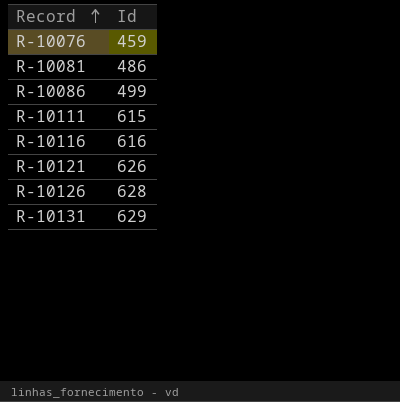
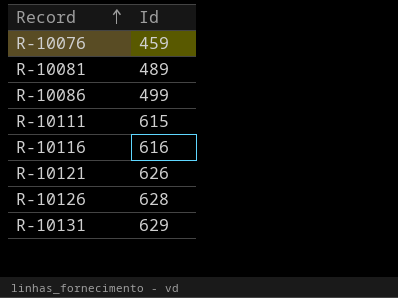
R-10081 | Id: 486 -> 489

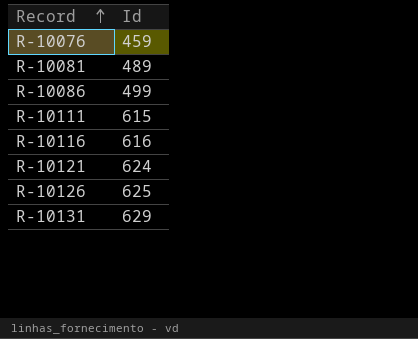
R-10121 | Id: 626 -> 624
R-10126 | Id: 628 -> 625

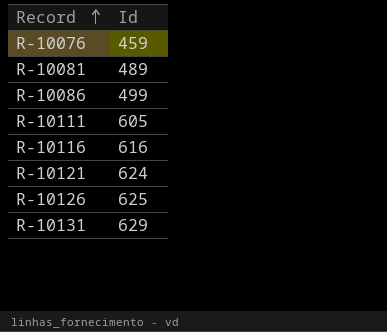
R-10111 | Id: 615 -> 605

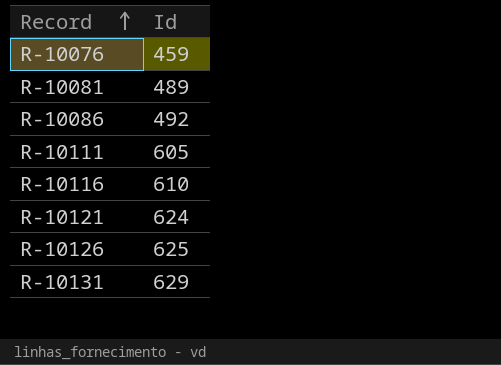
R-10086 | Id: 499 -> 492
R-10116 | Id: 616 -> 610

